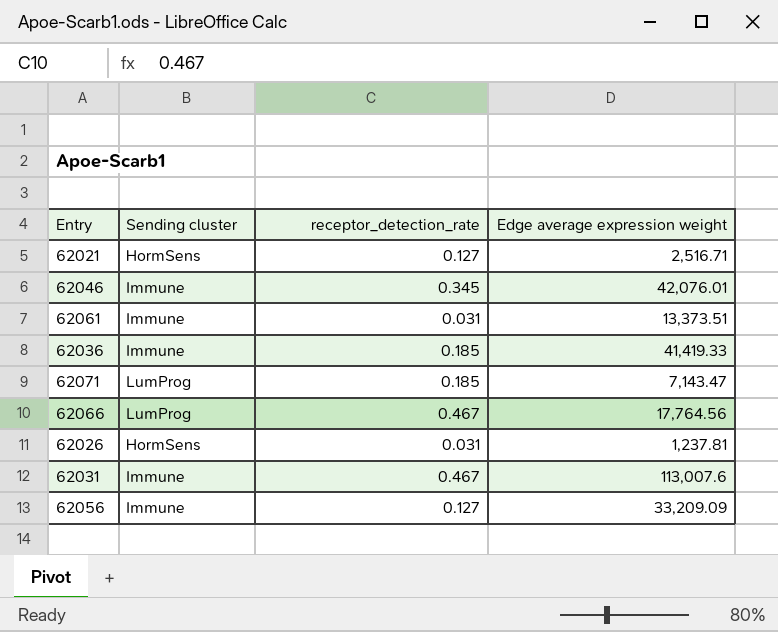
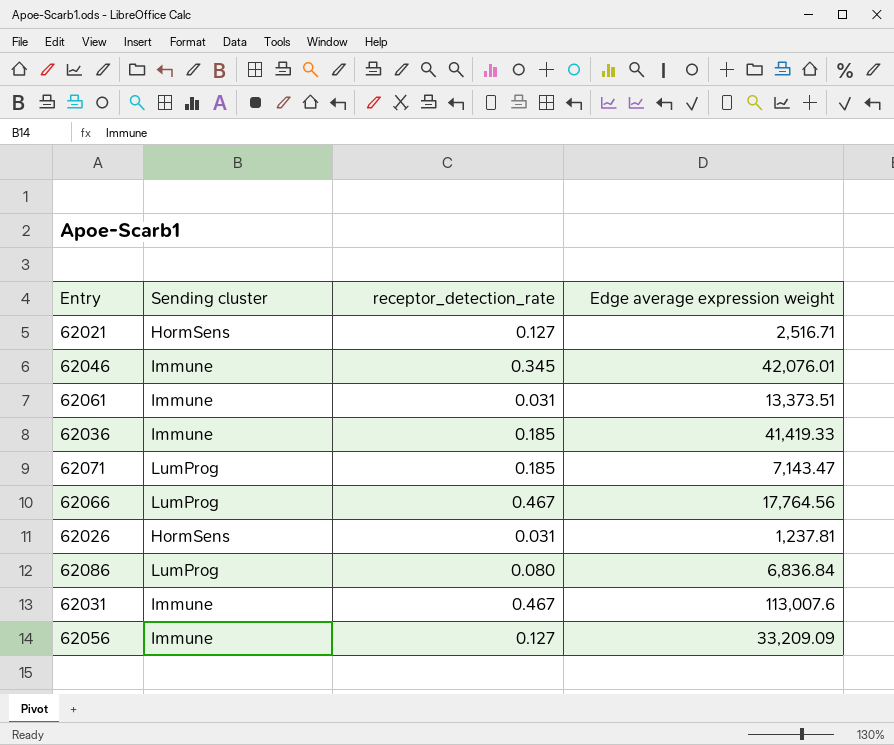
row 62086: none -> LumProg | 0.080 | 6,836.84

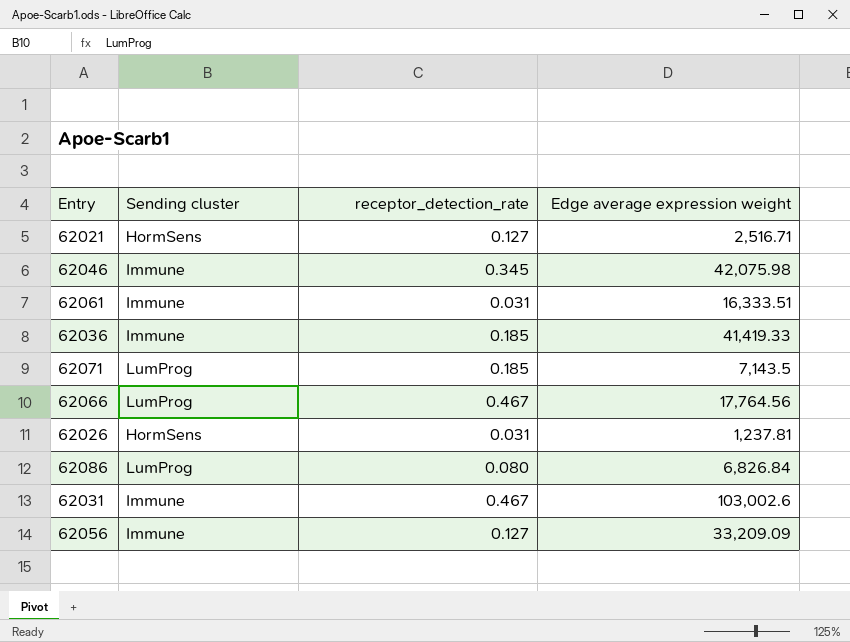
62046 | Edge average expression weight: 42,076.01 -> 42,075.98
62061 | Edge average expression weight: 13,373.51 -> 16,333.51
62071 | Edge average expression weight: 7,143.47 -> 7,143.5
62086 | Edge average expression weight: 6,836.84 -> 6,826.84
62031 | Edge average expression weight: 113,007.6 -> 103,002.6

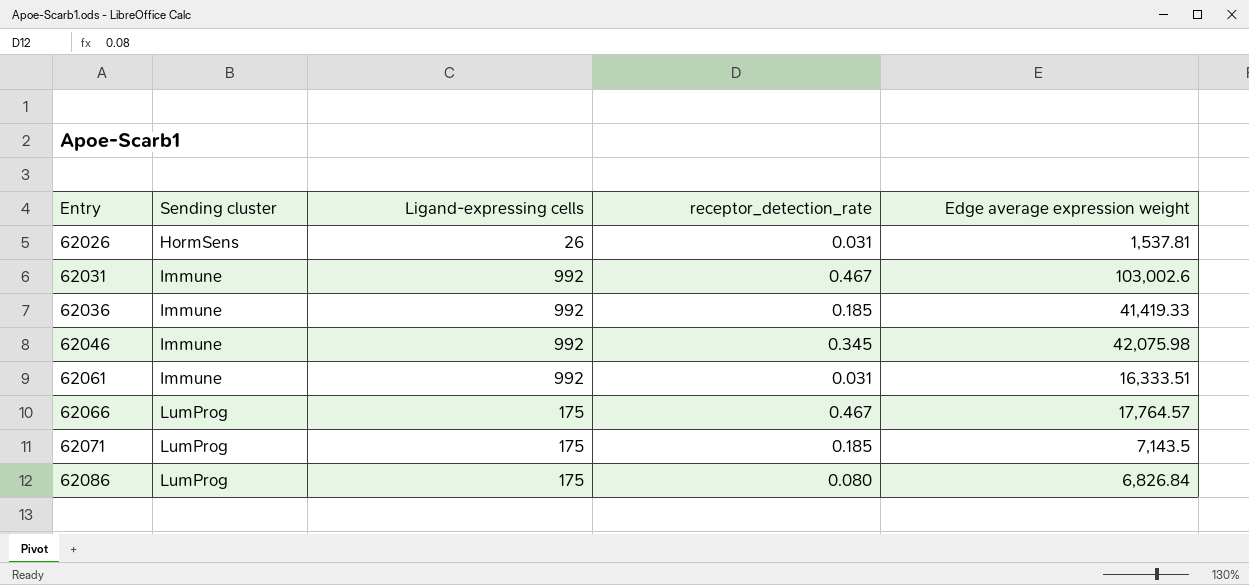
row order: none -> Entry ascending
column Ligand-expressing cells | position: none -> 3
row 62021: HormSens | 0.127 | 2,516.71 -> none
row 62056: Immune | 0.127 | 33,209.09 -> none
62026 | Edge average expression weight: 1,237.81 -> 1,537.81
62066 | Edge average expression weight: 17,764.56 -> 17,764.57

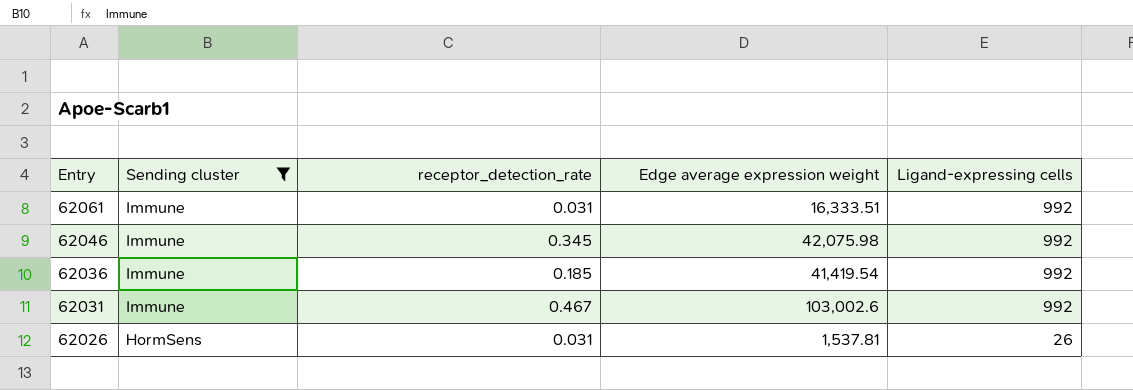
filter: none -> Sending cluster != LumProg
row order: Entry ascending -> Entry descending
column Ligand-expressing cells | position: 3 -> 5
62036 | Edge average expression weight: 41,419.33 -> 41,419.54

